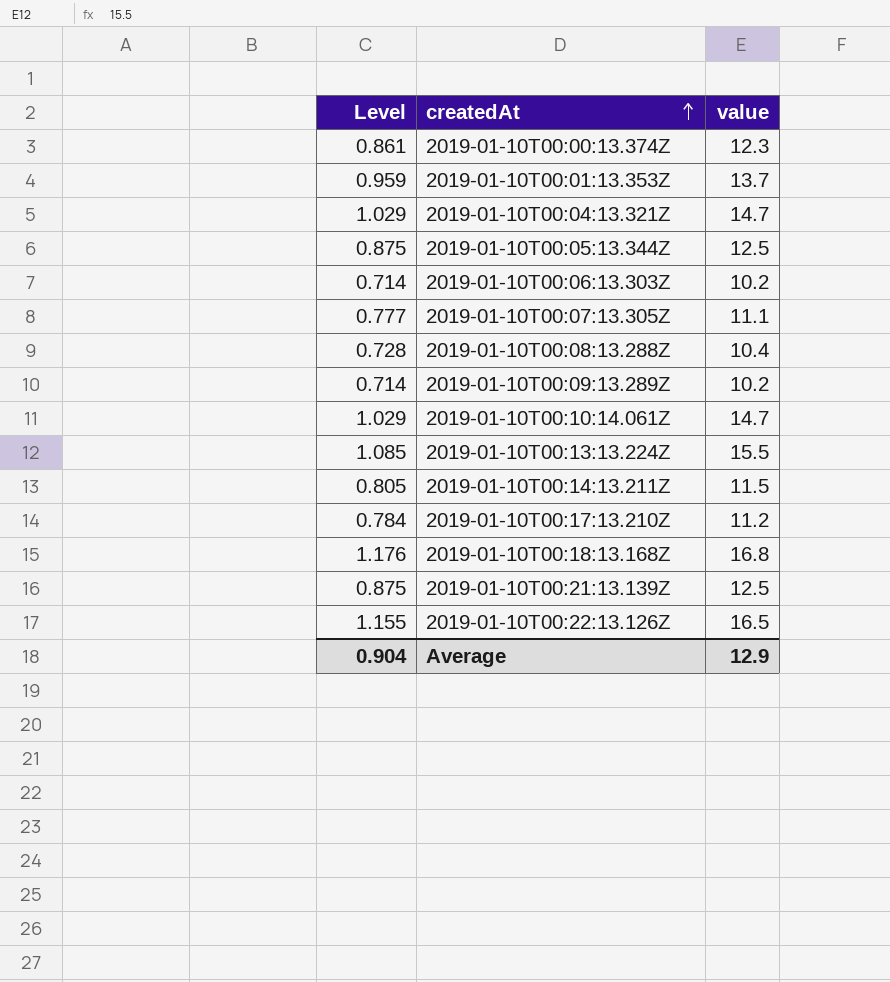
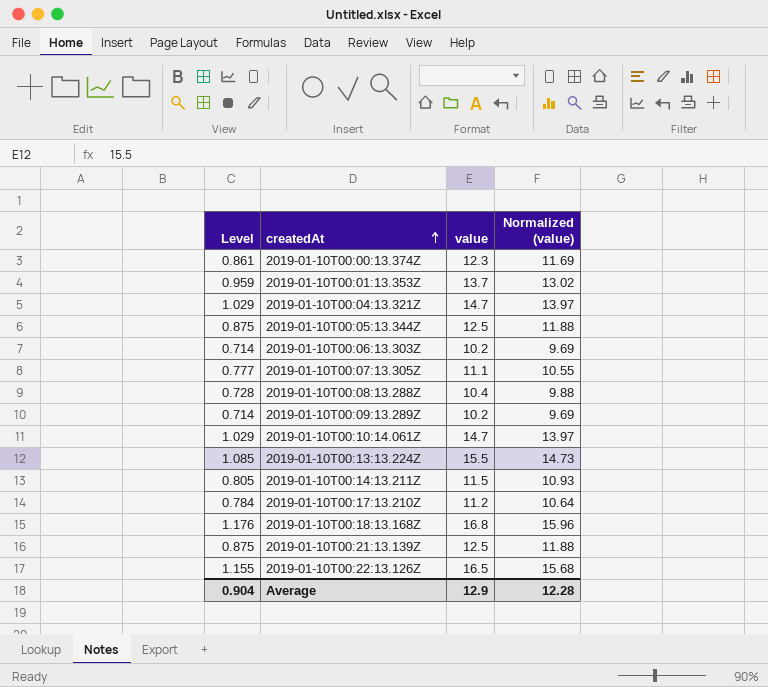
column Normalized (value) | formula: none -> [value] * 0.95

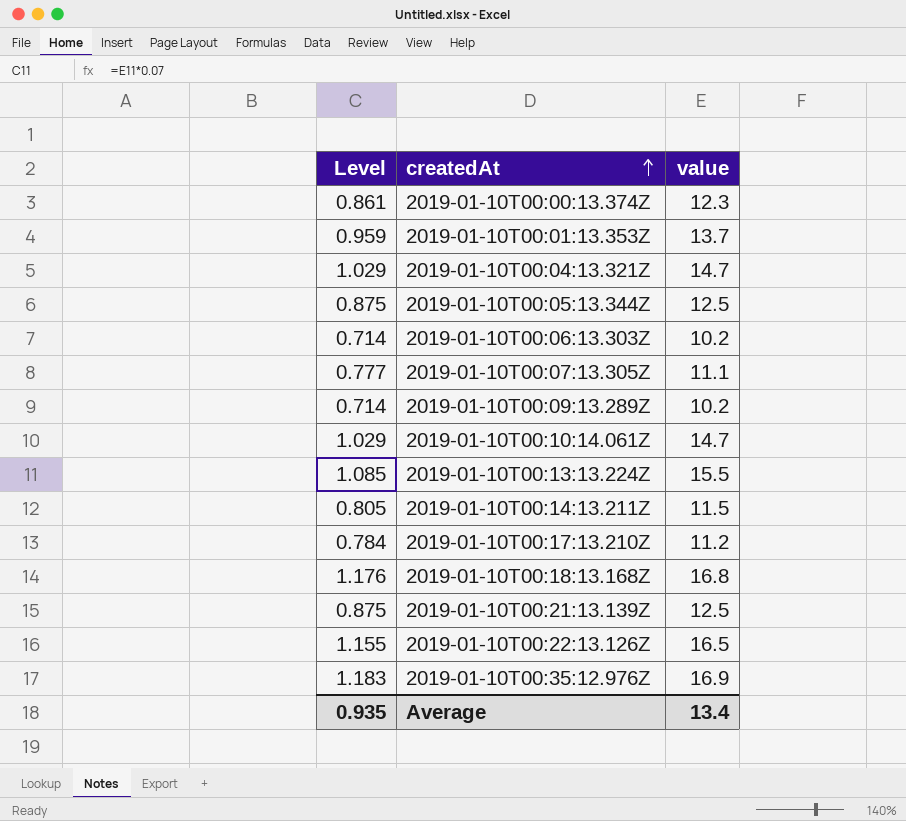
column Normalized (value) | formula: [value] * 0.95 -> none
row 2019-01-10T00:08:13.288Z: 0.728 | 10.4 | 9.88 -> none
row 2019-01-10T00:35:12.976Z: none -> 1.183 | 16.9
Average | Level: 0.904 -> 0.935
Average | value: 12.9 -> 13.4

